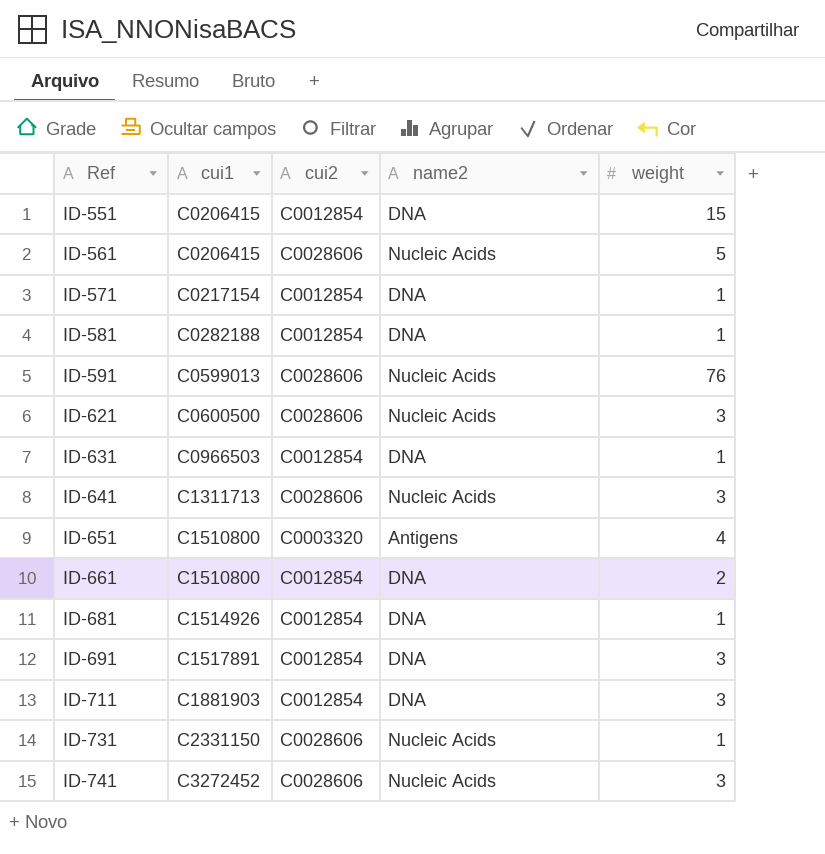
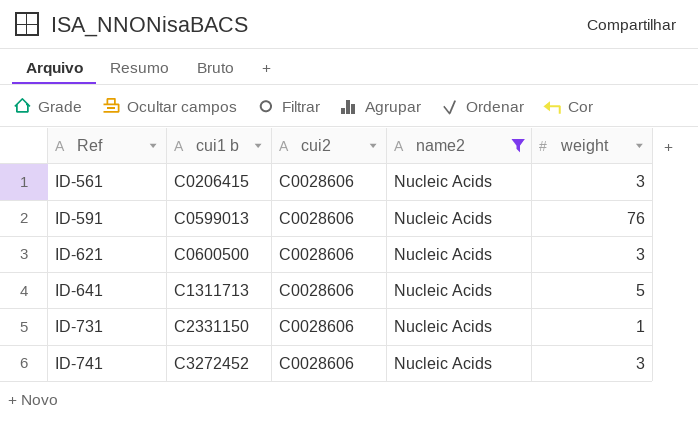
filter: none -> name2 = Nucleic Acids
column name: cui1 -> cui1 b
ID-561 | weight: 5 -> 3
ID-641 | weight: 3 -> 5

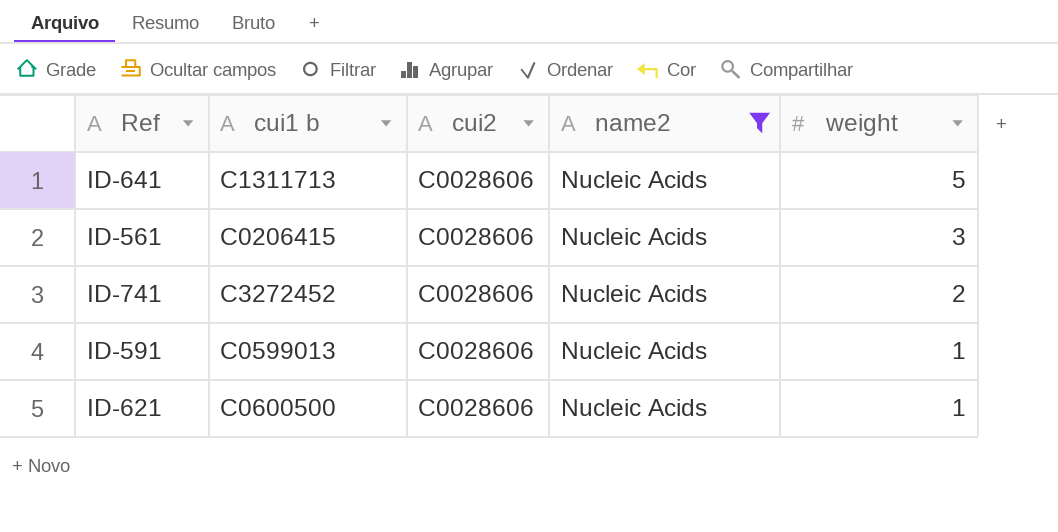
row order: Ref ascending -> weight descending
row ID-731: C2331150 | C0028606 | Nucleic Acids | 1 -> none
ID-741 | weight: 3 -> 2
ID-591 | weight: 76 -> 1
ID-621 | weight: 3 -> 1

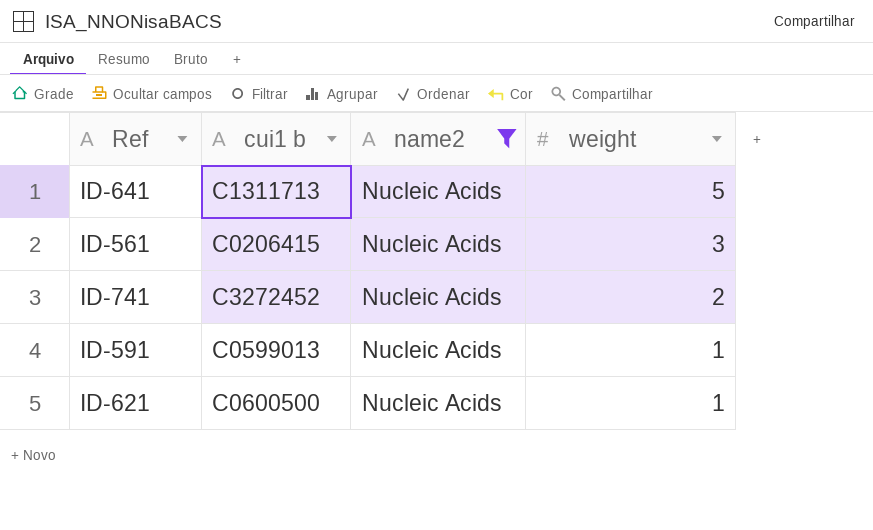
column cui2 | position: 3 -> none

